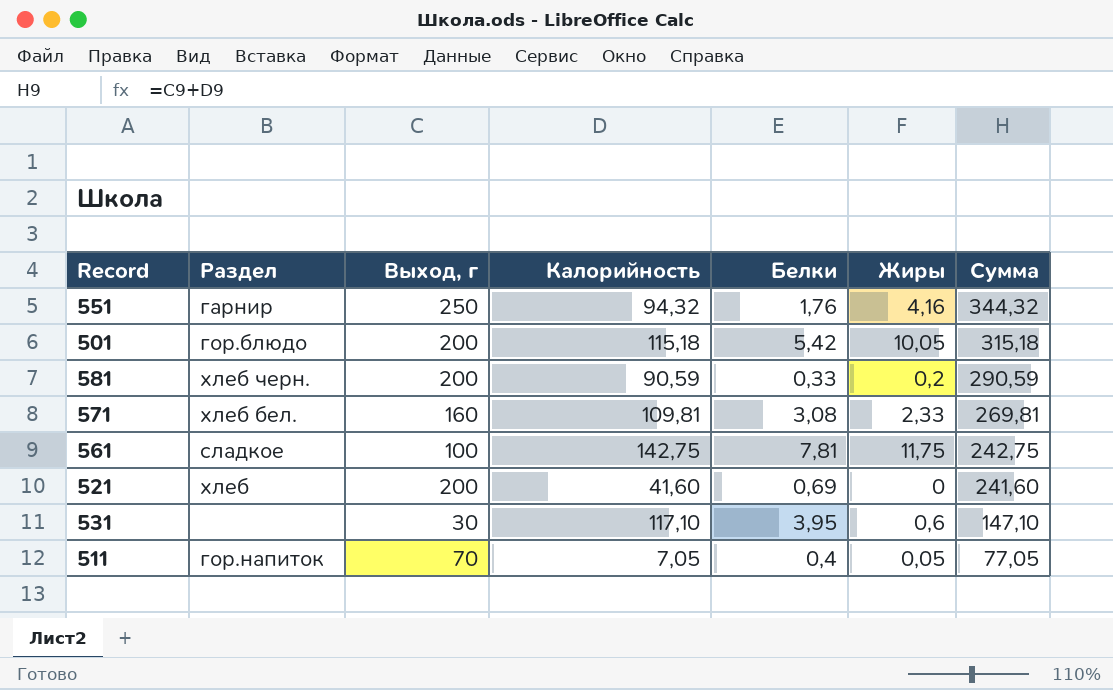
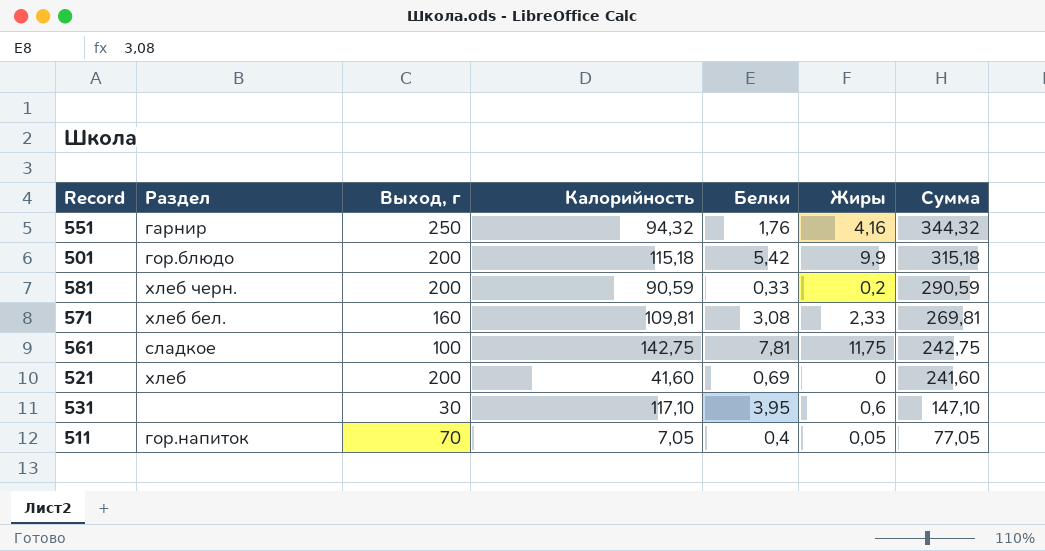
501 | Жиры: 10,05 -> 9,9

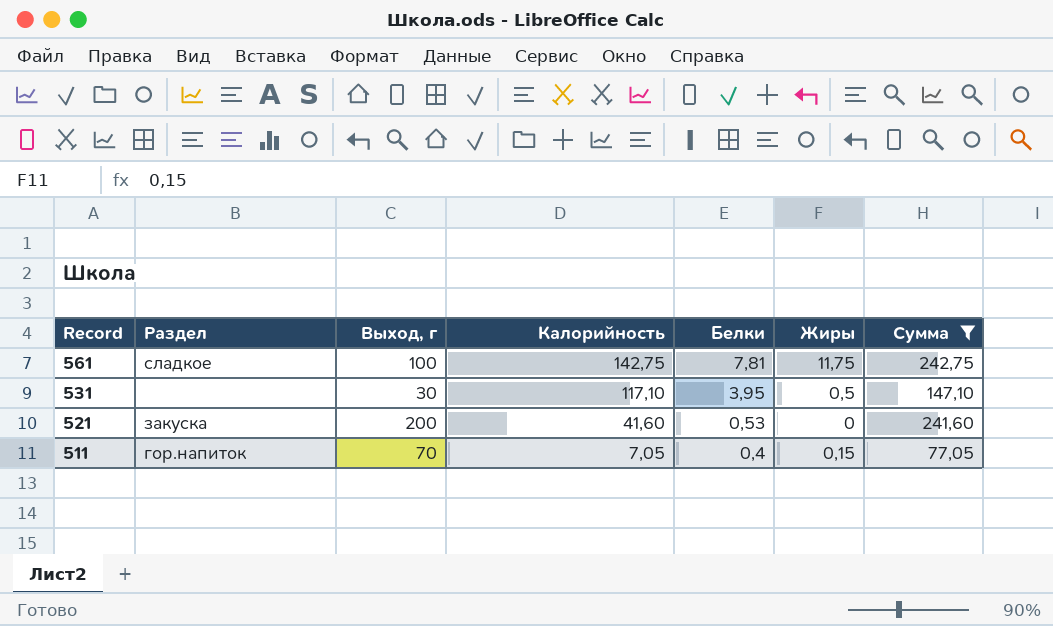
filter: none -> Сумма <= 242,75
row order: Сумма descending -> Record descending
531 | Жиры: 0,6 -> 0,5
521 | Раздел: хлеб -> закуска
521 | Белки: 0,69 -> 0,53
511 | Жиры: 0,05 -> 0,15

